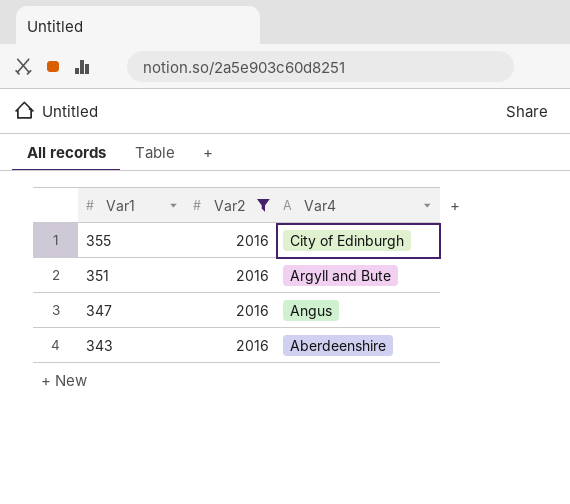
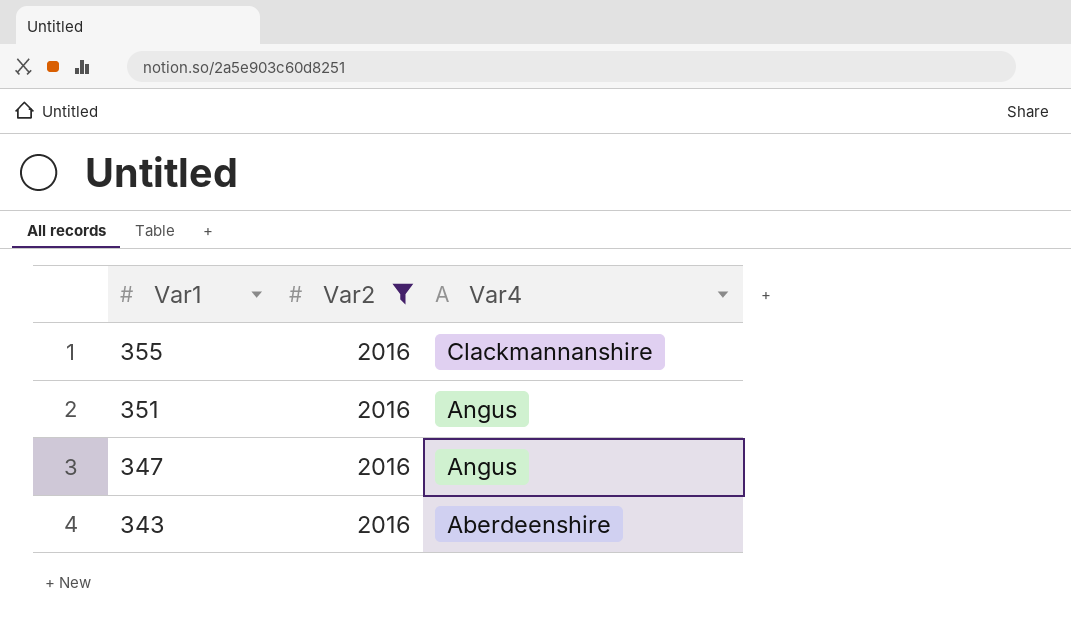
355 | Var4: City of Edinburgh -> Clackmannanshire
351 | Var4: Argyll and Bute -> Angus

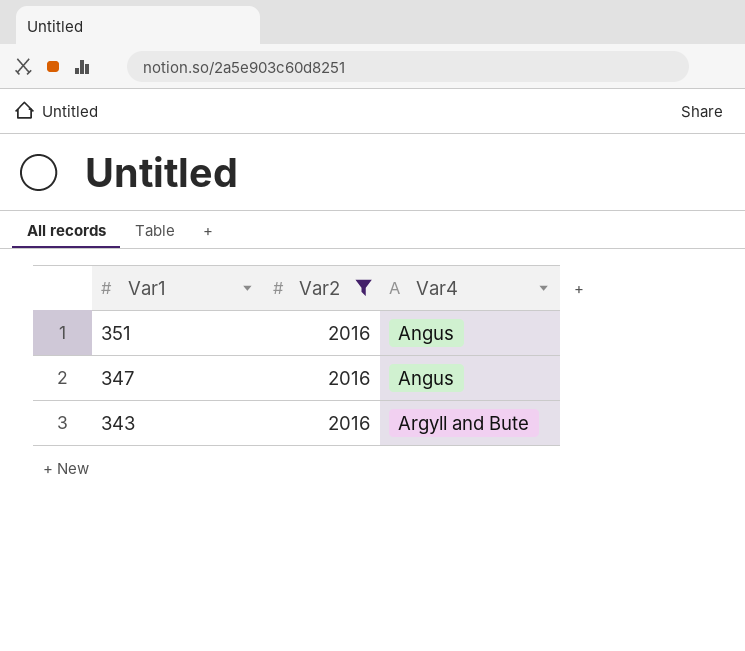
row 355: 2016 | Clackmannanshire -> none
343 | Var4: Aberdeenshire -> Argyll and Bute

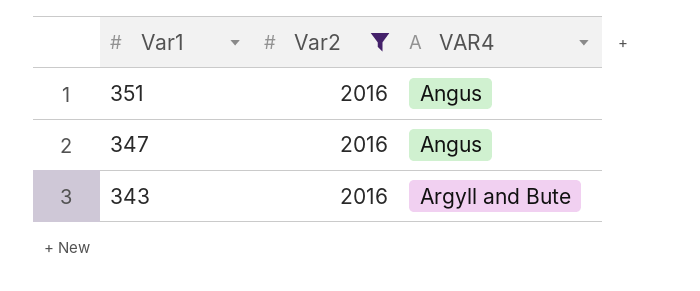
column name: Var4 -> VAR4

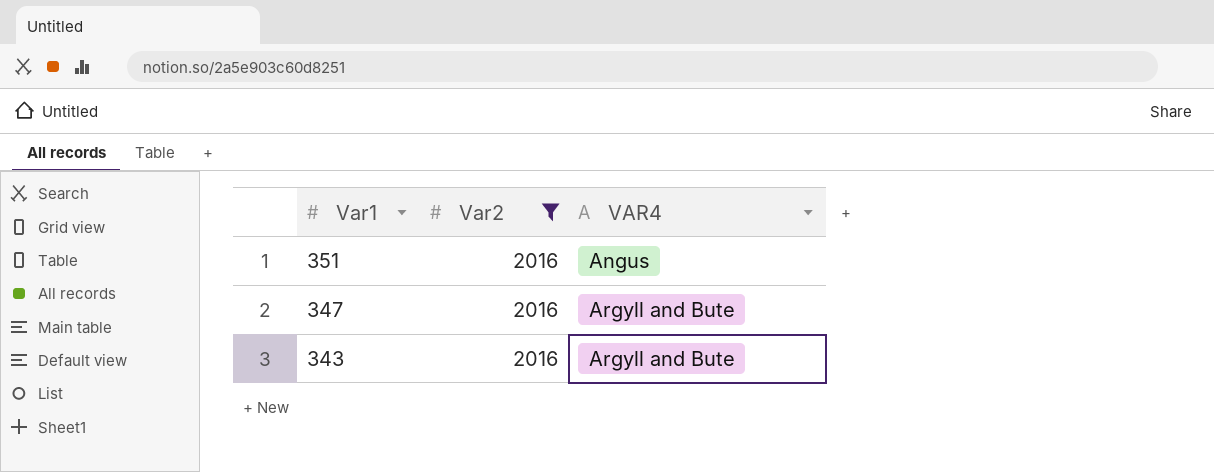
347 | VAR4: Angus -> Argyll and Bute

